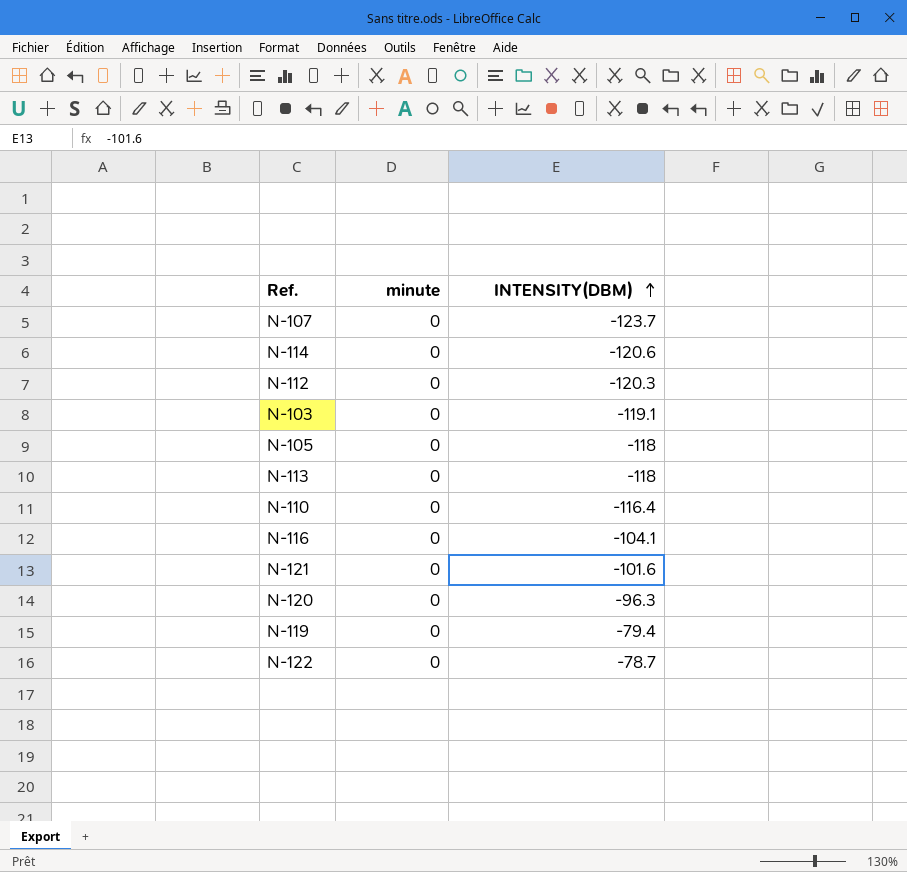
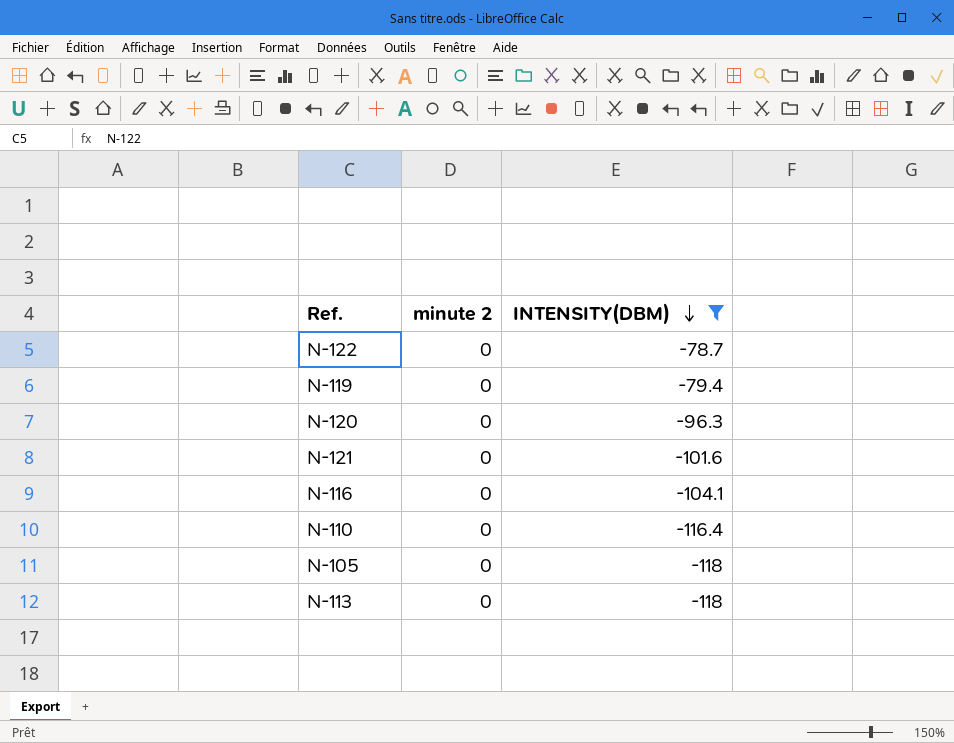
filter: none -> INTENSITY(DBM) >= -118
row order: INTENSITY(DBM) ascending -> INTENSITY(DBM) descending
column name: minute -> minute 2

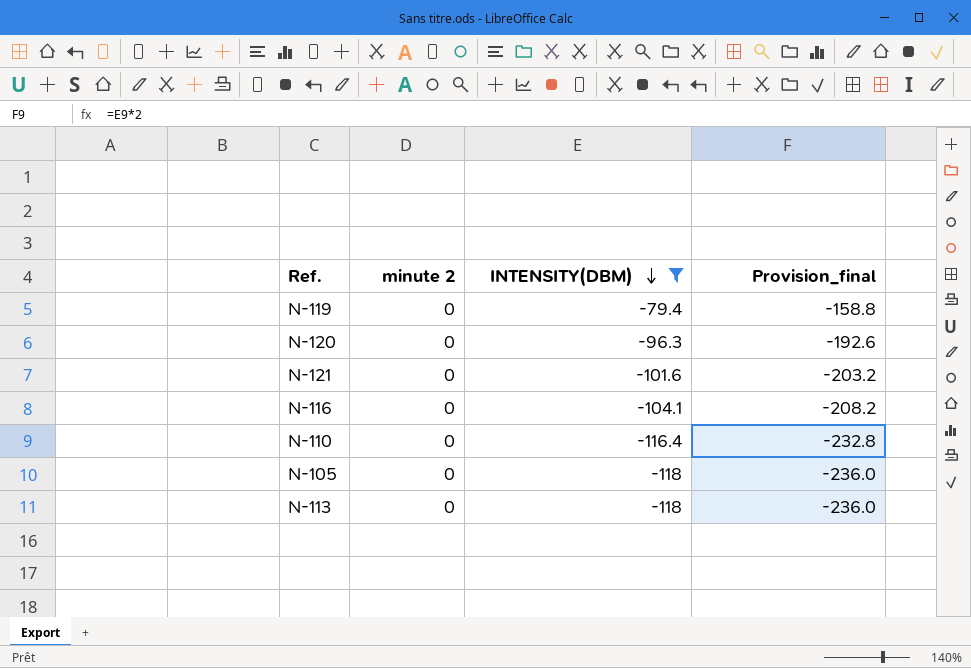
column Provision_final | formula: none -> [INTENSITY(DBM)] * 2
row N-122: 0 | -78.7 -> none

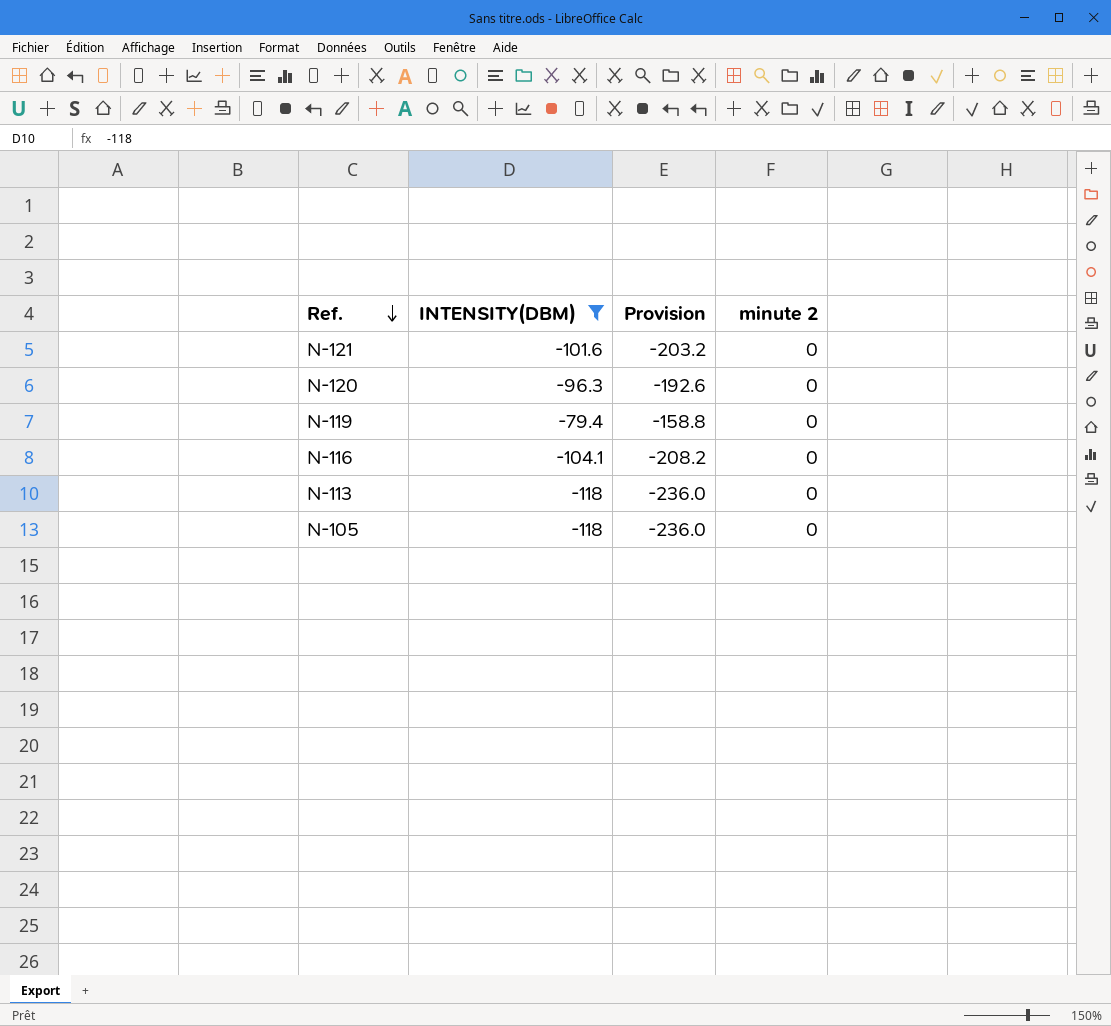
row order: INTENSITY(DBM) descending -> Ref. descending
column name: Provision_final -> Provision
column minute 2 | position: 2 -> 4
row N-110: 0 | -116.4 | -232.8 -> none

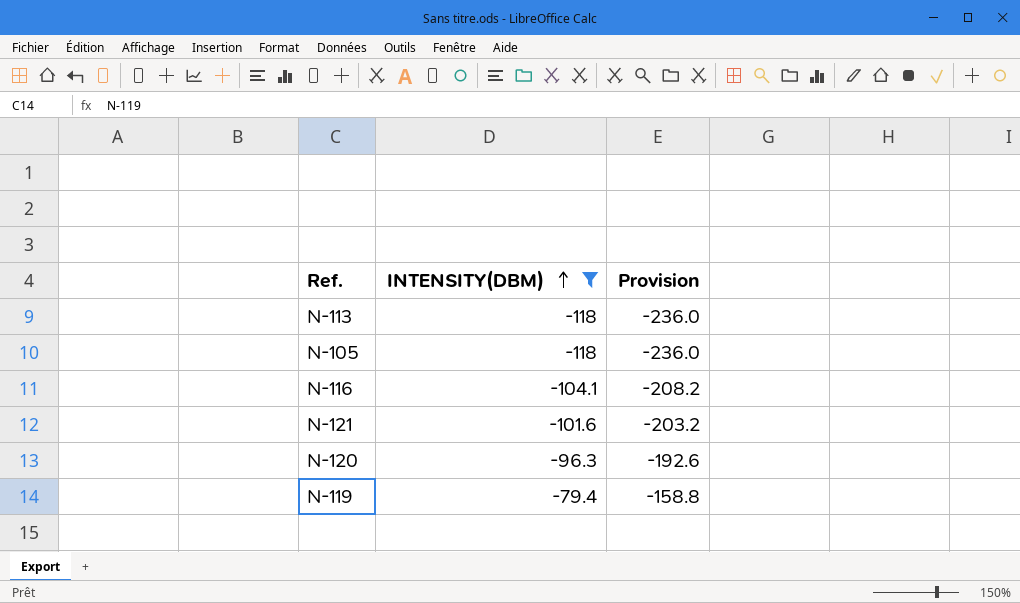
row order: Ref. descending -> INTENSITY(DBM) ascending
column minute 2 | position: 4 -> none

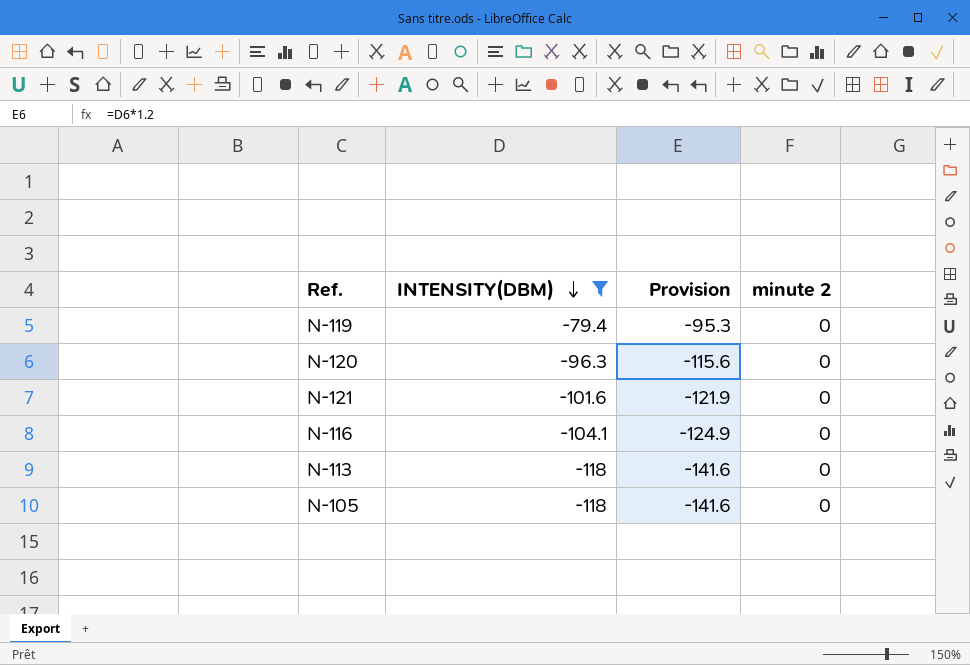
row order: INTENSITY(DBM) ascending -> INTENSITY(DBM) descending
column Provision | formula: [INTENSITY(DBM)] * 2 -> [INTENSITY(DBM)] * 1.2
column minute 2 | position: none -> 4

